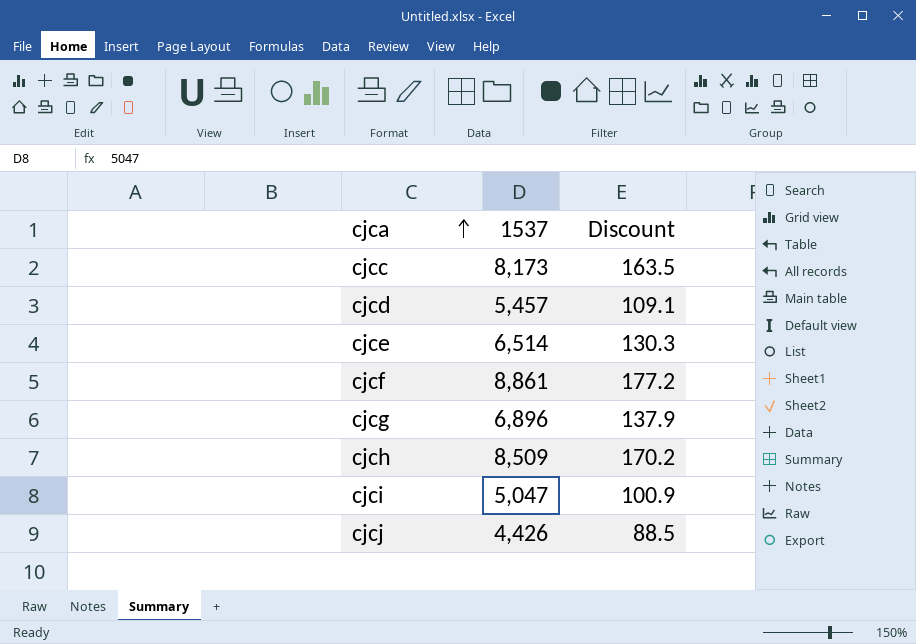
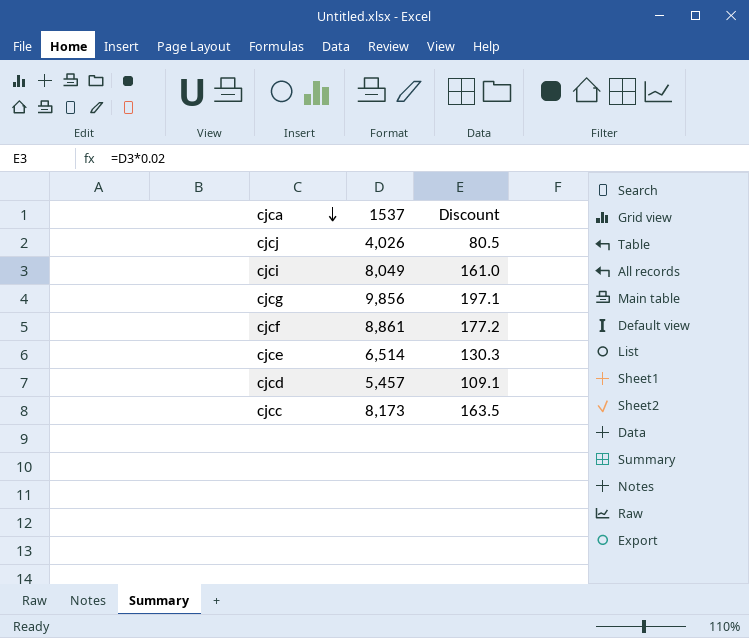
row order: cjca ascending -> cjca descending
row cjch: 8,509 | 170.2 -> none
cjcj | 1537: 4,426 -> 4,026
cjcj | Discount: 88.5 -> 80.5
cjci | 1537: 5,047 -> 8,049
cjci | Discount: 100.9 -> 161.0
cjcg | 1537: 6,896 -> 9,856
cjcg | Discount: 137.9 -> 197.1

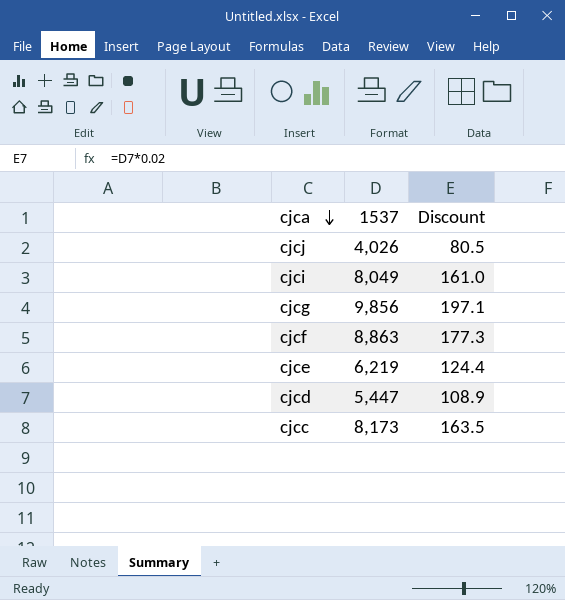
cjcf | 1537: 8,861 -> 8,863
cjcf | Discount: 177.2 -> 177.3
cjce | 1537: 6,514 -> 6,219
cjce | Discount: 130.3 -> 124.4
cjcd | 1537: 5,457 -> 5,447
cjcd | Discount: 109.1 -> 108.9

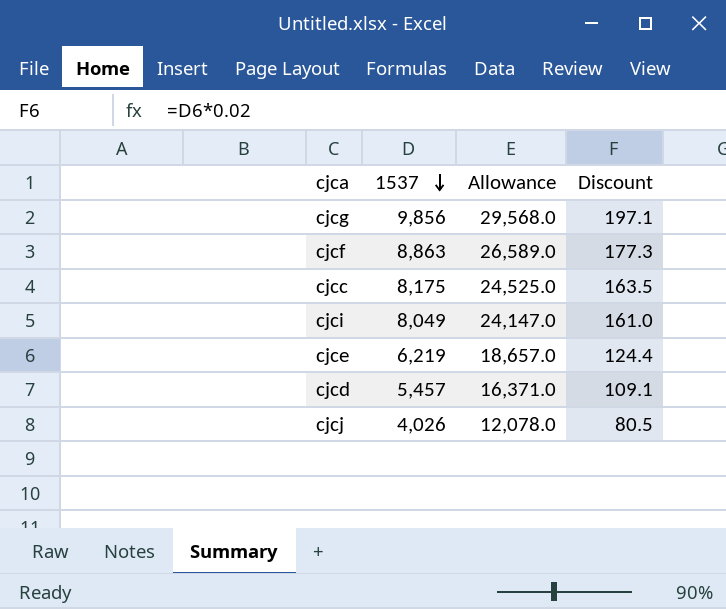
row order: cjca descending -> 1537 descending
column Allowance | formula: none -> [1537] * 3
cjcc | 1537: 8,173 -> 8,175
cjcd | 1537: 5,447 -> 5,457
cjcd | Discount: 108.9 -> 109.1

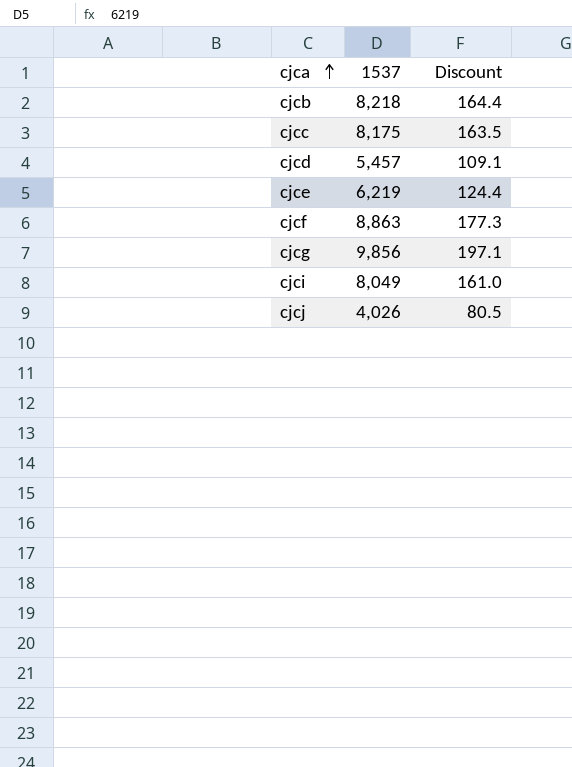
row order: 1537 descending -> cjca ascending
column Allowance | formula: [1537] * 3 -> none
row cjcb: none -> 8,218 | 164.4

